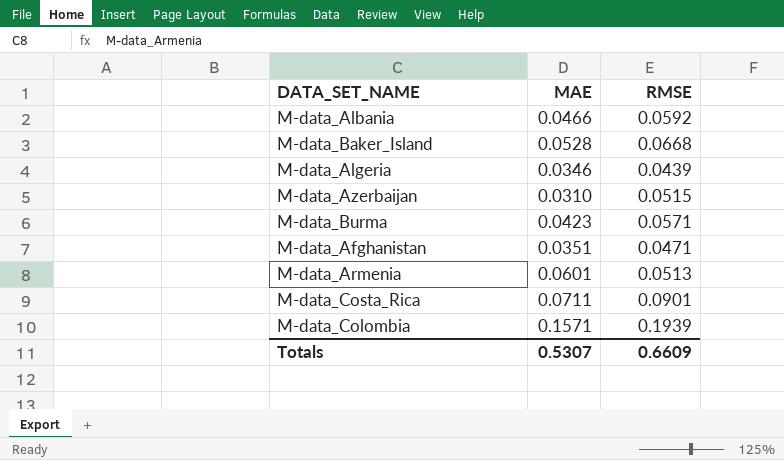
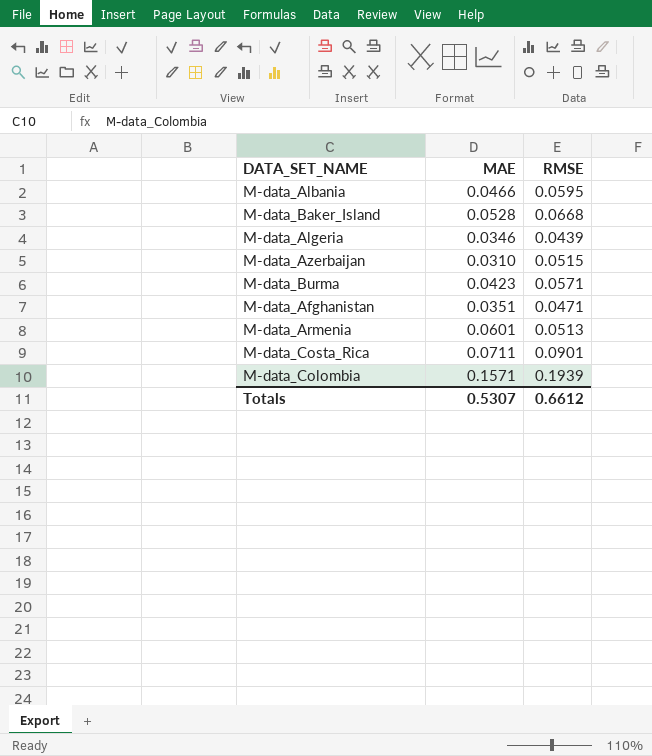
M-data_Albania | RMSE: 0.0592 -> 0.0595
Totals | RMSE: 0.6609 -> 0.6612

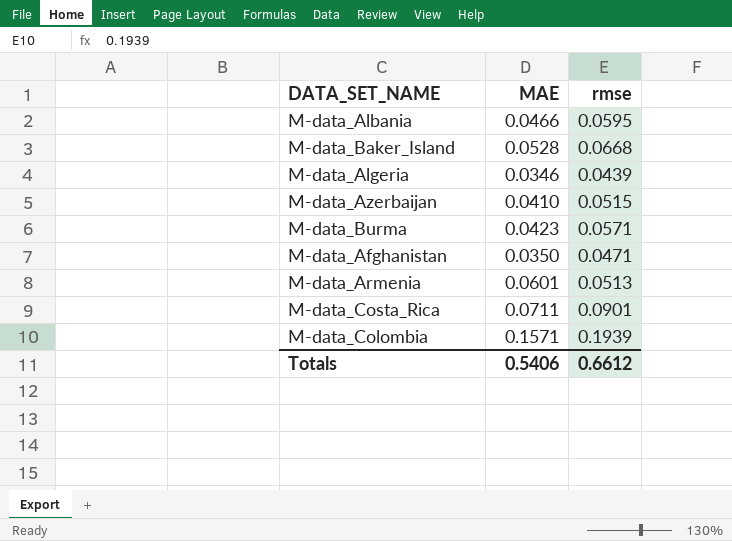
column name: RMSE -> rmse
M-data_Azerbaijan | MAE: 0.0310 -> 0.0410
M-data_Afghanistan | MAE: 0.0351 -> 0.0350
Totals | MAE: 0.5307 -> 0.5406

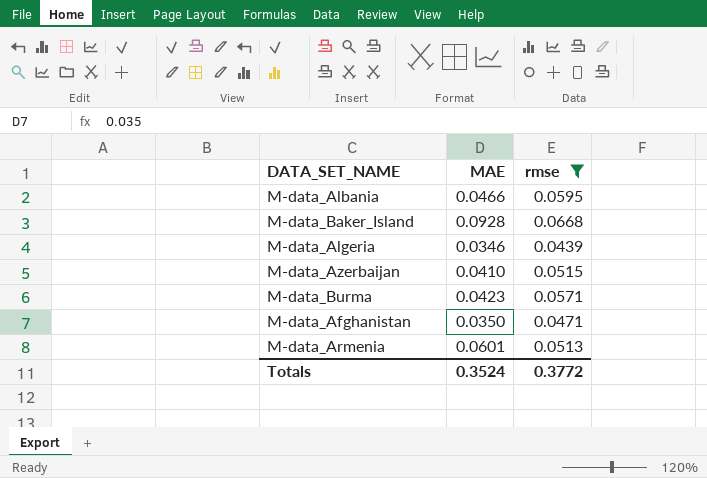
filter: none -> rmse <= 0.0668
M-data_Baker_Island | MAE: 0.0528 -> 0.0928
Totals | MAE: 0.5406 -> 0.3524
Totals | rmse: 0.6612 -> 0.3772

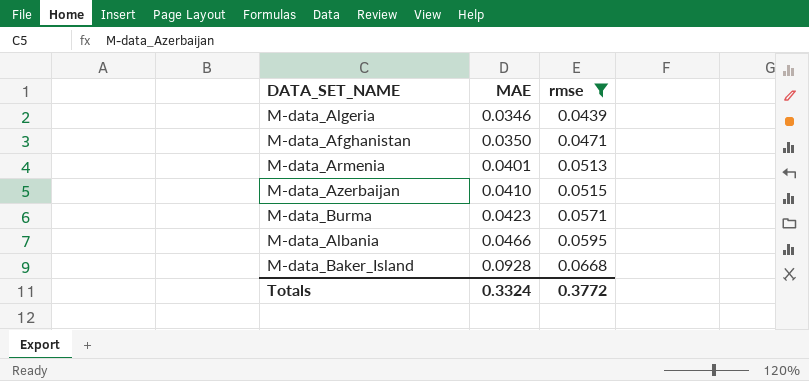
row order: none -> MAE ascending
M-data_Armenia | MAE: 0.0601 -> 0.0401
Totals | MAE: 0.3524 -> 0.3324

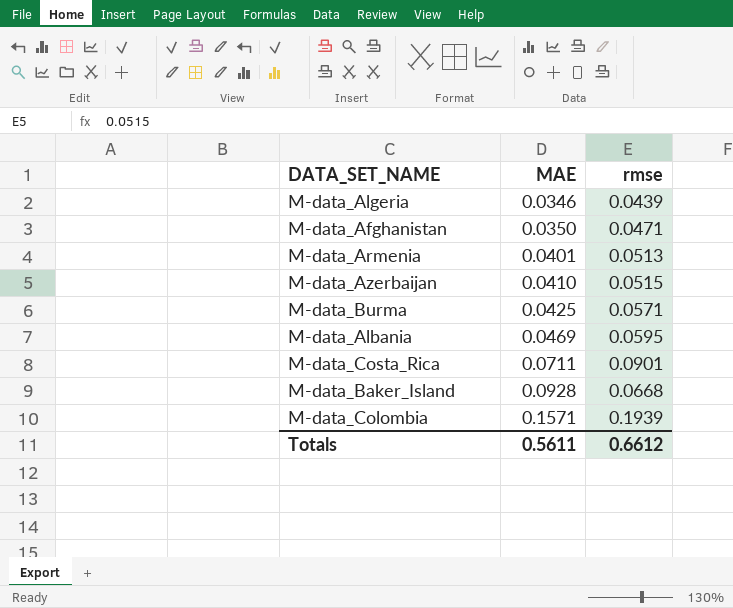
filter: rmse <= 0.0668 -> none
M-data_Burma | MAE: 0.0423 -> 0.0425
M-data_Albania | MAE: 0.0466 -> 0.0469
Totals | MAE: 0.3324 -> 0.5611
Totals | rmse: 0.3772 -> 0.6612

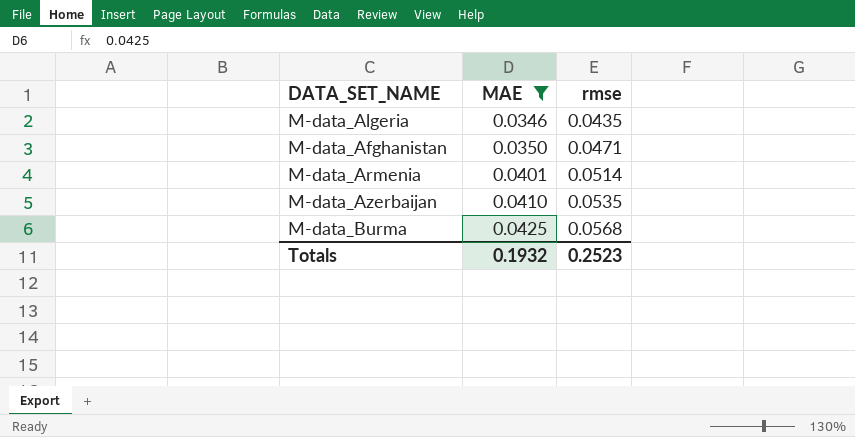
filter: none -> MAE <= 0.0425
M-data_Algeria | rmse: 0.0439 -> 0.0435
M-data_Armenia | rmse: 0.0513 -> 0.0514
M-data_Azerbaijan | rmse: 0.0515 -> 0.0535
M-data_Burma | rmse: 0.0571 -> 0.0568
Totals | MAE: 0.5611 -> 0.1932
Totals | rmse: 0.6612 -> 0.2523

